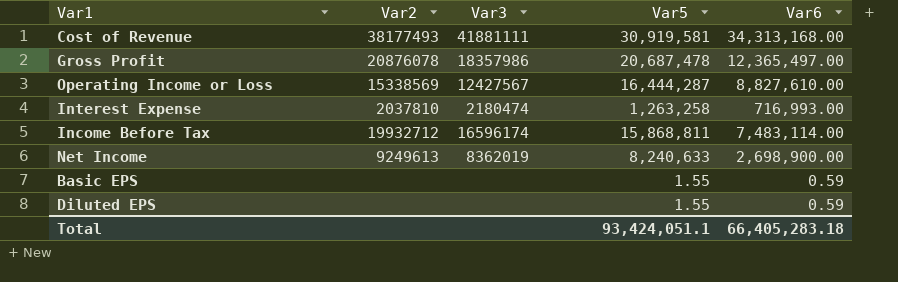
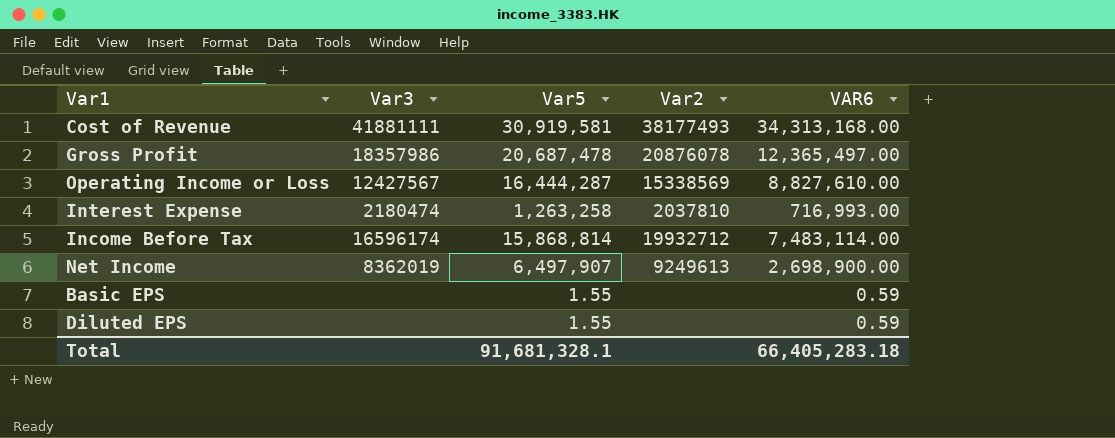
column Var2 | position: 2 -> 4
column name: Var6 -> VAR6
Income Before Tax | Var5: 15,868,811 -> 15,868,814
Net Income | Var5: 8,240,633 -> 6,497,907
Total | Var5: 93,424,051.1 -> 91,681,328.1

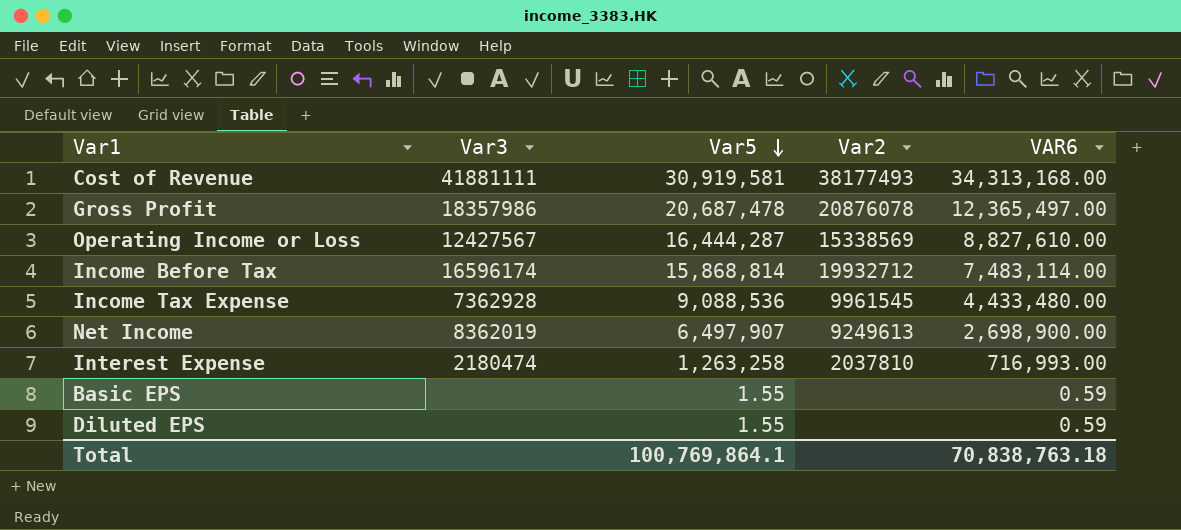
row order: none -> Var5 descending
row Income Tax Expense: none -> 7362928 | 9,088,536 | 9961545 | 4,433,480.00
Total | Var5: 91,681,328.1 -> 100,769,864.1
Total | VAR6: 66,405,283.18 -> 70,838,763.18

